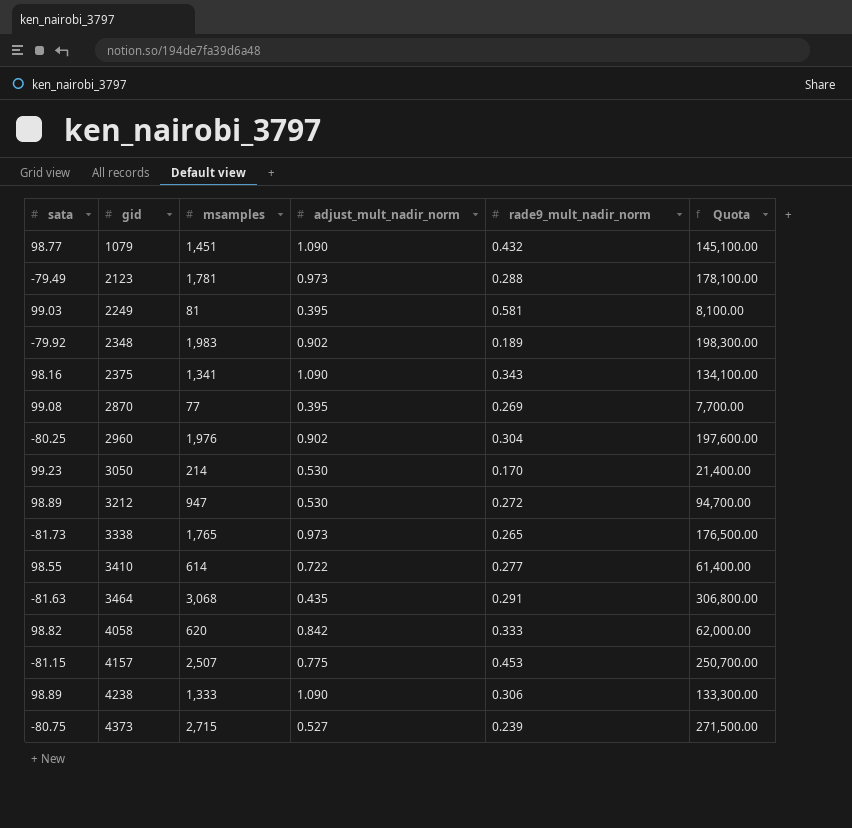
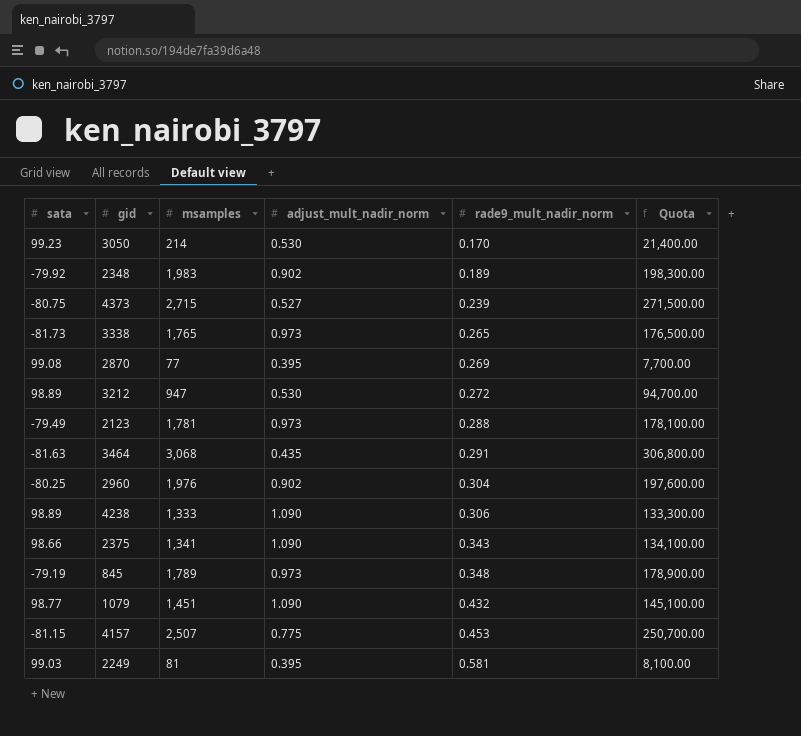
row order: gid ascending -> rade9_mult_nadir_norm ascending
row 3410: 98.55 | 614 | 0.722 | 0.277 | 61,400.00 -> none
row 4058: 98.82 | 620 | 0.842 | 0.333 | 62,000.00 -> none
2375 | sata: 98.16 -> 98.66
row 845: none -> -79.19 | 1,789 | 0.973 | 0.348 | 178,900.00

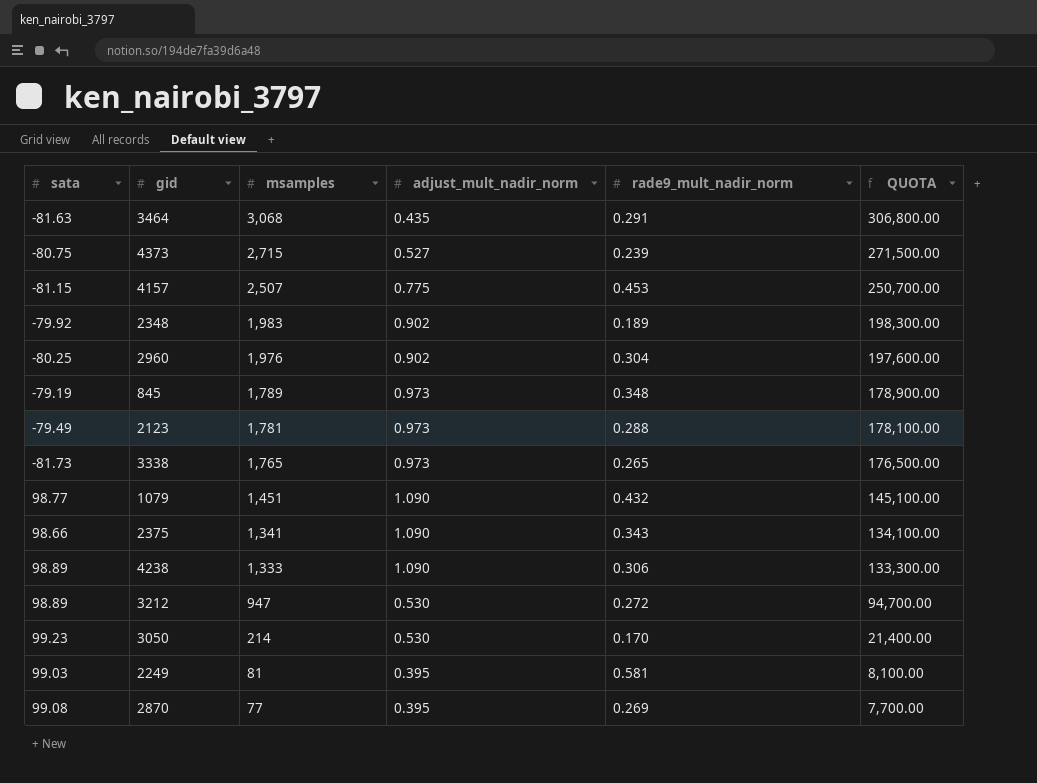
row order: rade9_mult_nadir_norm ascending -> msamples descending
column name: Quota -> QUOTA

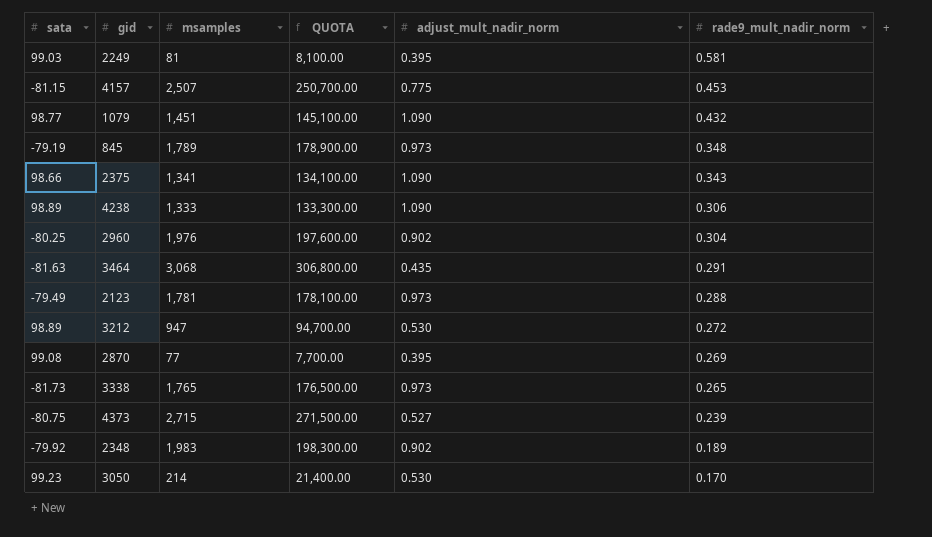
row order: msamples descending -> rade9_mult_nadir_norm descending
column QUOTA | position: 6 -> 4

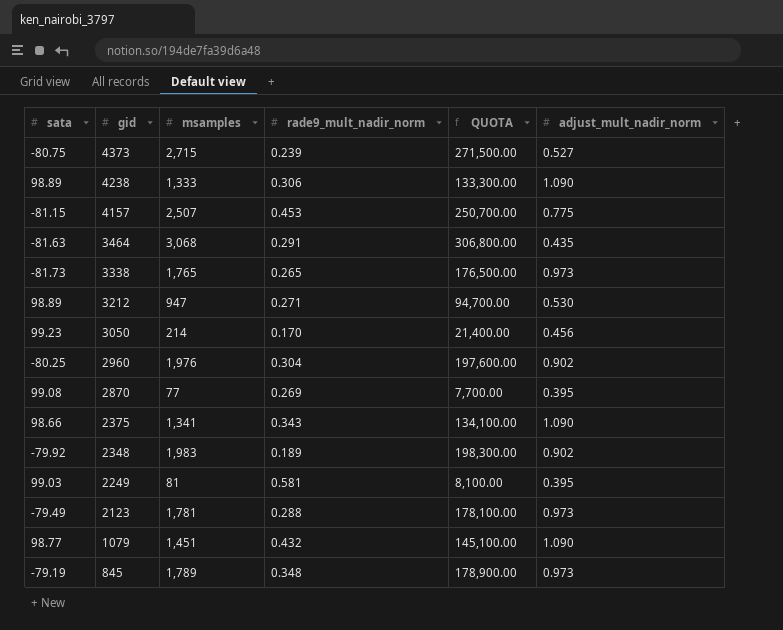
row order: rade9_mult_nadir_norm descending -> gid descending
column rade9_mult_nadir_norm | position: 6 -> 4
3212 | rade9_mult_nadir_norm: 0.272 -> 0.271
3050 | adjust_mult_nadir_norm: 0.530 -> 0.456

